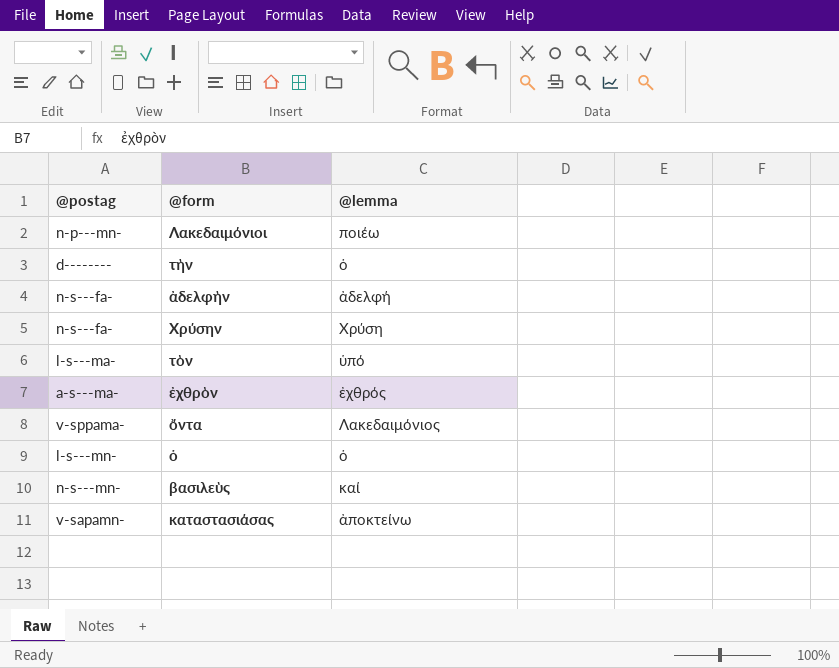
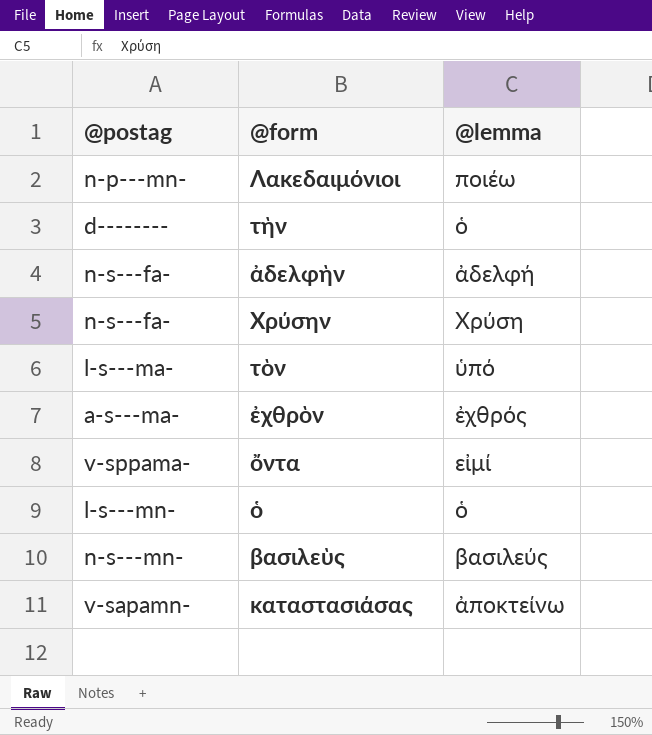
ὄντα | @lemma: Λακεδαιμόνιος -> εἰμί
βασιλεὺς | @lemma: καί -> βασιλεύς

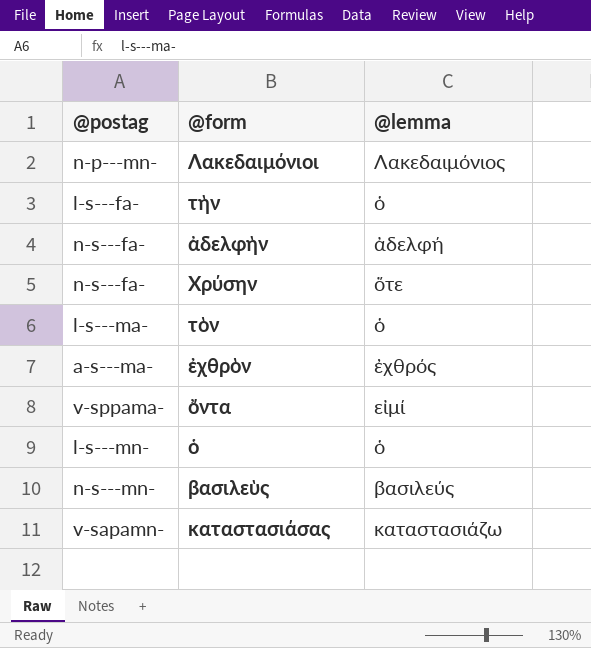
Λακεδαιμόνιοι | @lemma: ποιέω -> Λακεδαιμόνιος
τὴν | @postag: d-------- -> l-s---fa-
Χρύσην | @lemma: Χρύση -> ὅτε
τὸν | @lemma: ὑπό -> ὁ
καταστασιάσας | @lemma: ἀποκτείνω -> καταστασιάζω

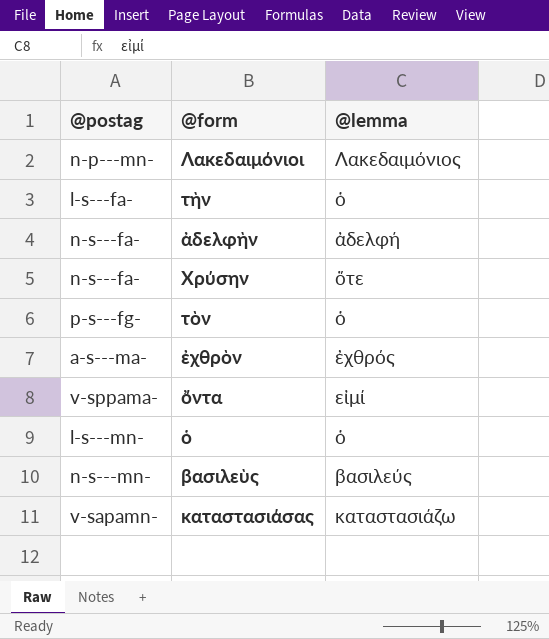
τὸν | @postag: l-s---ma- -> p-s---fg-

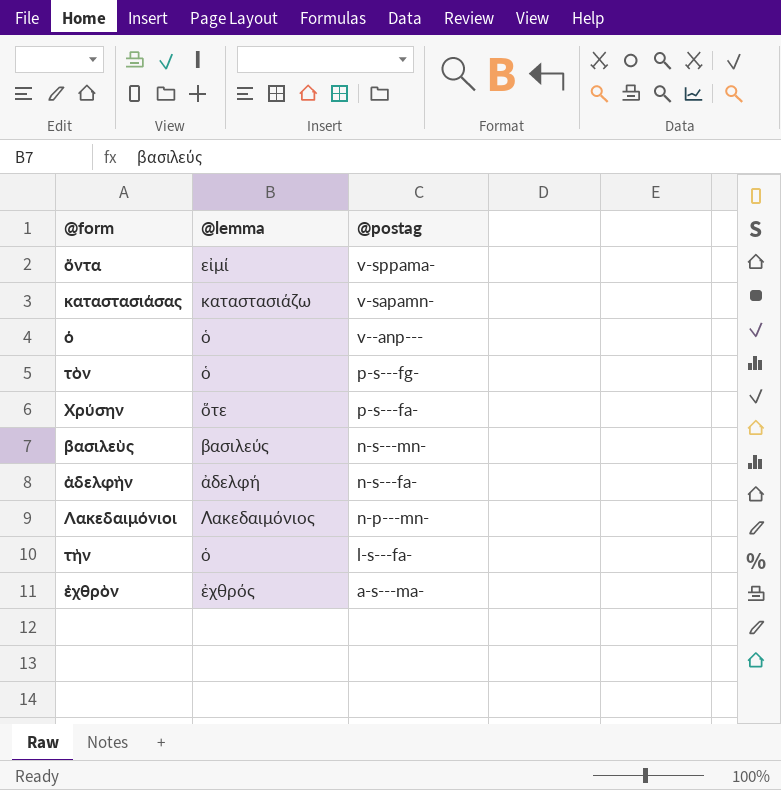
row order: none -> @postag descending
column @postag | position: 1 -> 3
ὁ | @postag: l-s---mn- -> v--anp---
Χρύσην | @postag: n-s---fa- -> p-s---fa-

